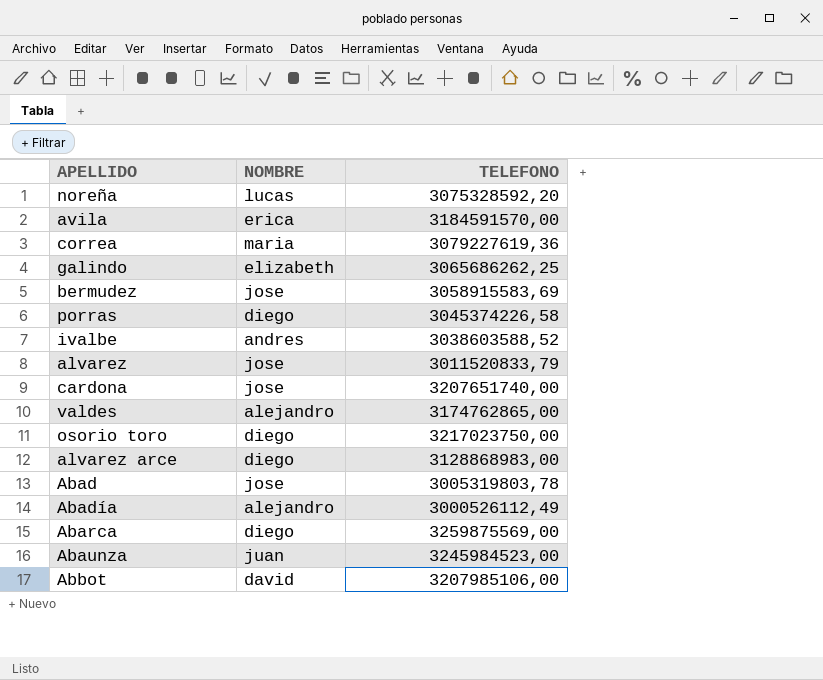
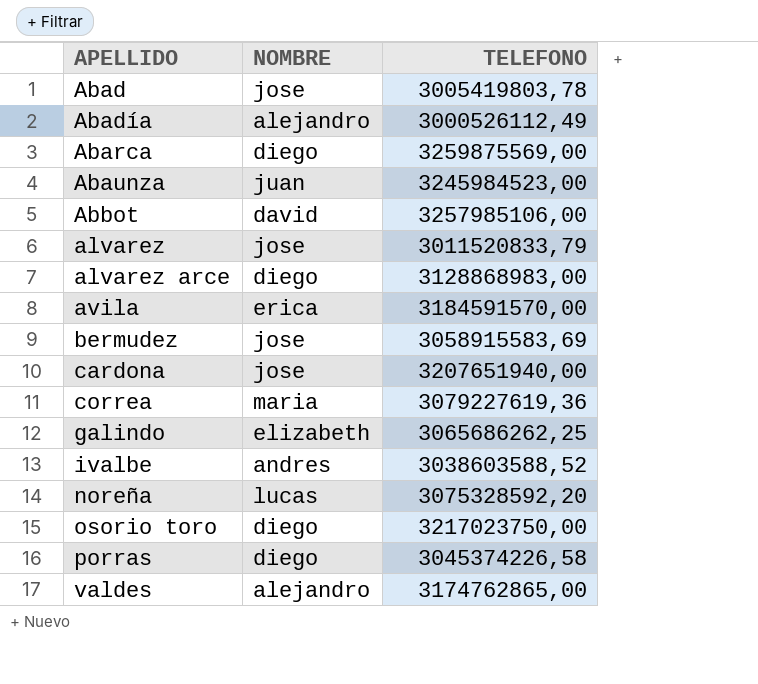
row order: none -> APELLIDO ascending
Abad | TELEFONO: 3005319803,78 -> 3005419803,78
Abbot | TELEFONO: 3207985106,00 -> 3257985106,00
cardona | TELEFONO: 3207651740,00 -> 3207651940,00

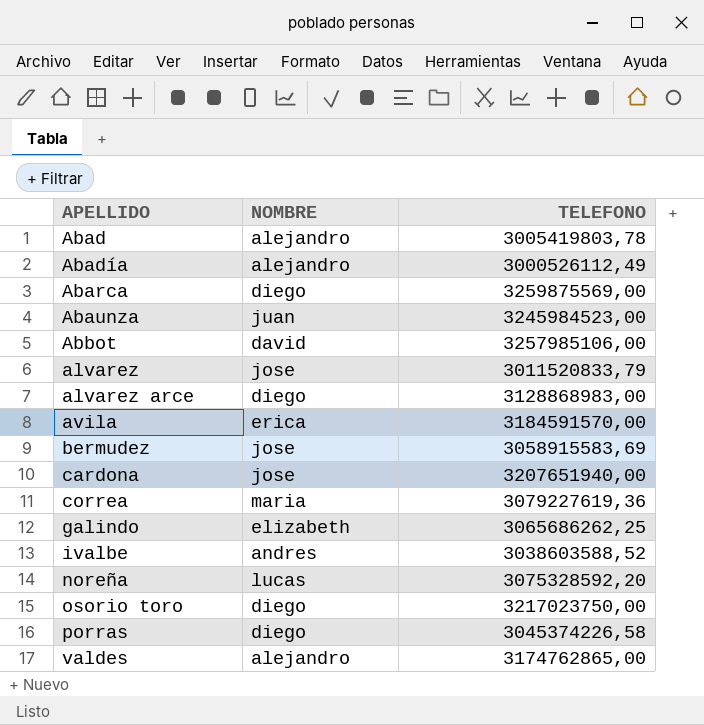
Abad | NOMBRE: jose -> alejandro

